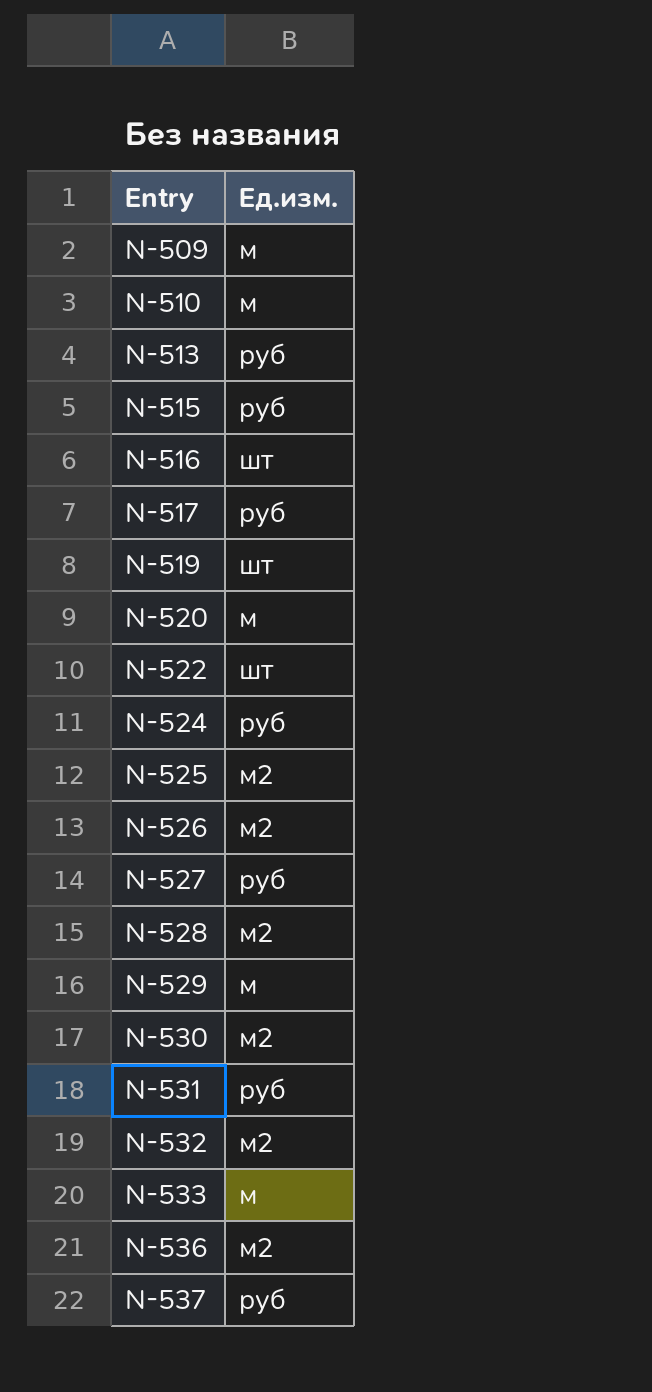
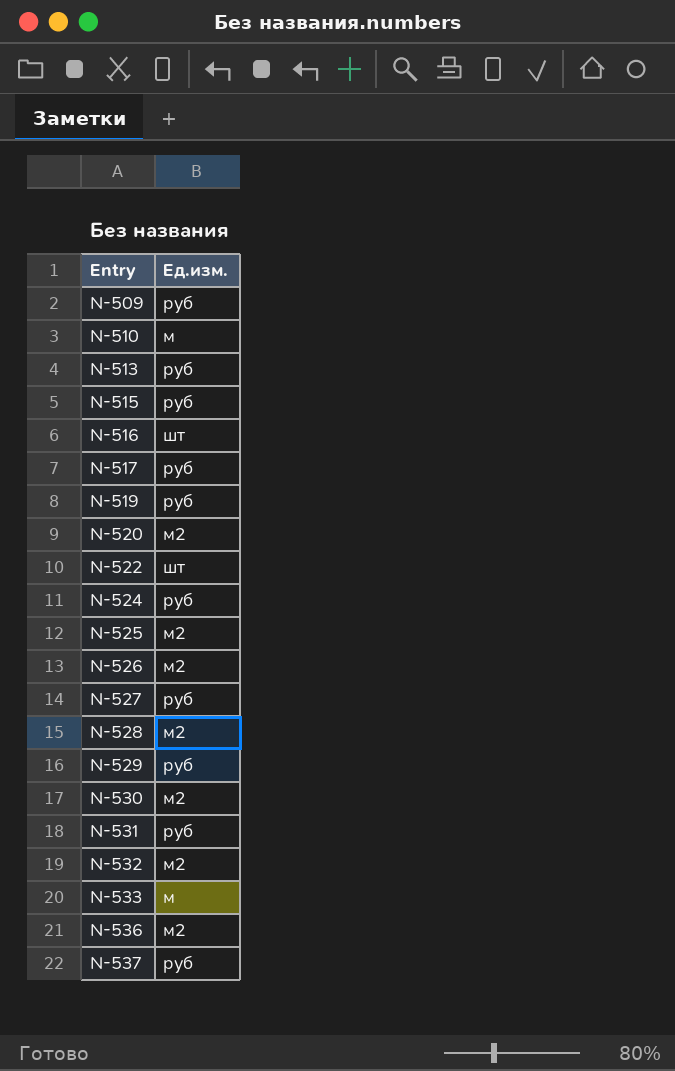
N-509 | Ед.изм.: м -> руб
N-519 | Ед.изм.: шт -> руб
N-520 | Ед.изм.: м -> м2
N-529 | Ед.изм.: м -> руб

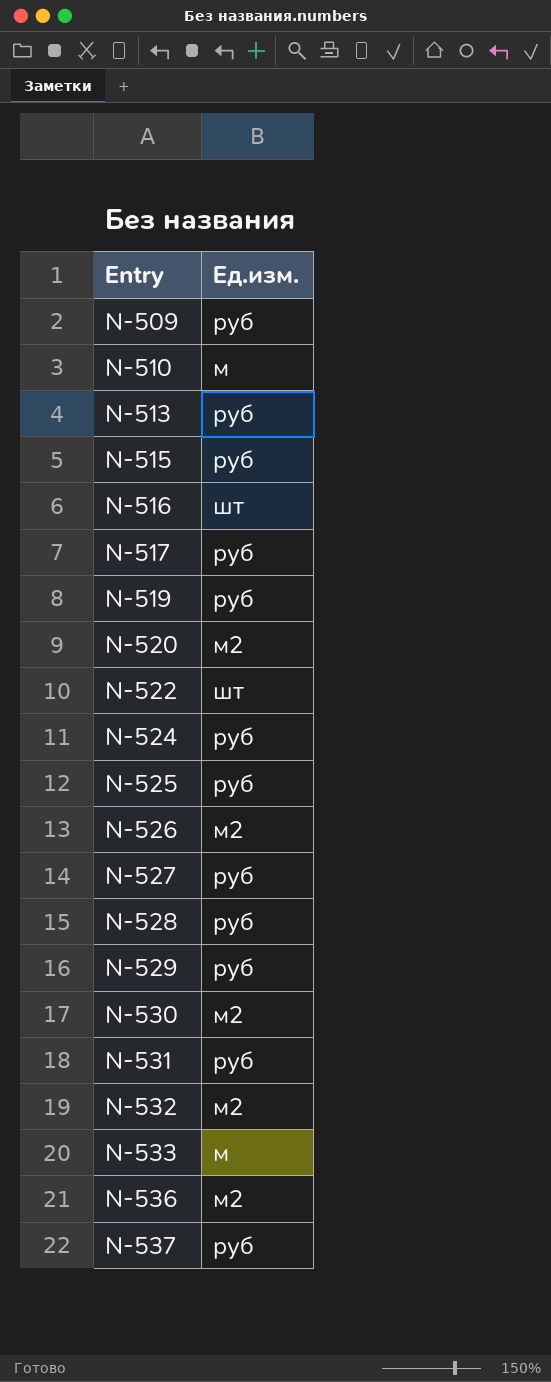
N-525 | Ед.изм.: м2 -> руб
N-528 | Ед.изм.: м2 -> руб

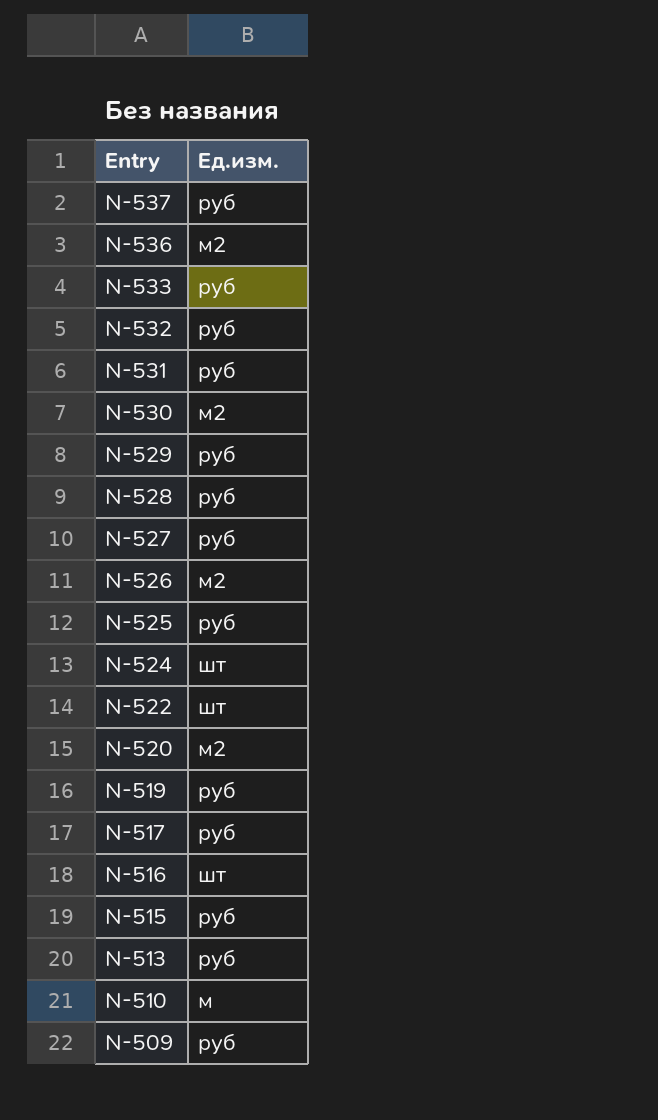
row order: Entry ascending -> Entry descending
N-533 | Ед.изм.: м -> руб
N-532 | Ед.изм.: м2 -> руб
N-524 | Ед.изм.: руб -> шт

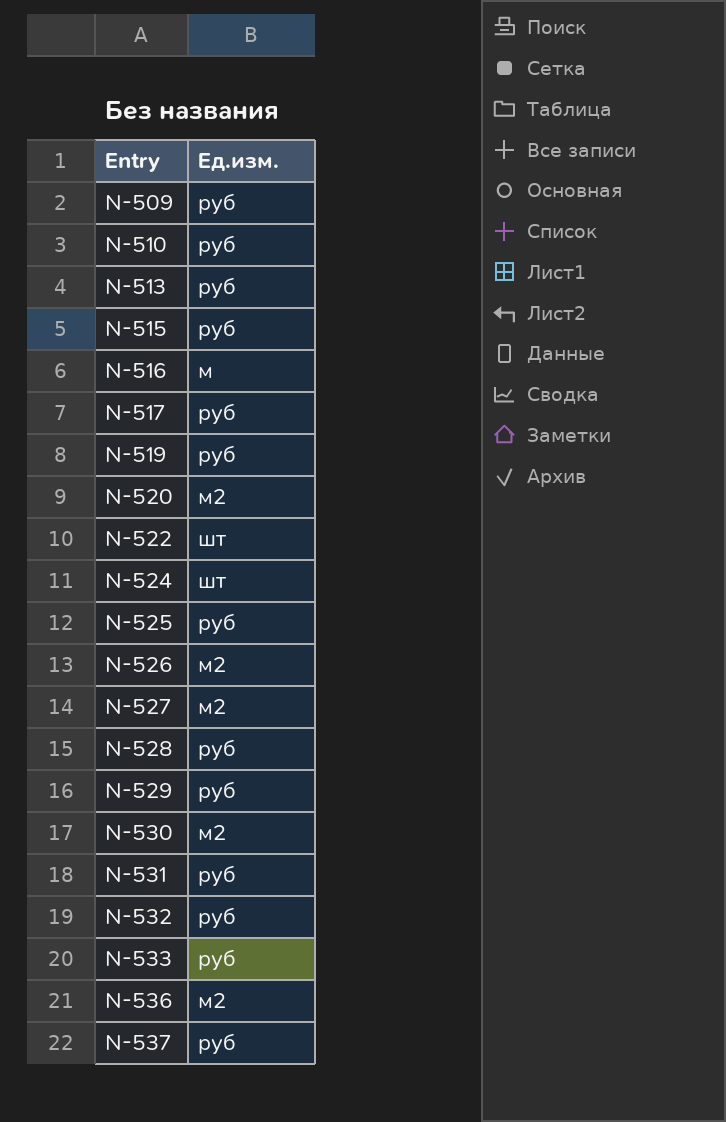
row order: Entry descending -> Entry ascending
N-510 | Ед.изм.: м -> руб
N-516 | Ед.изм.: шт -> м
N-527 | Ед.изм.: руб -> м2

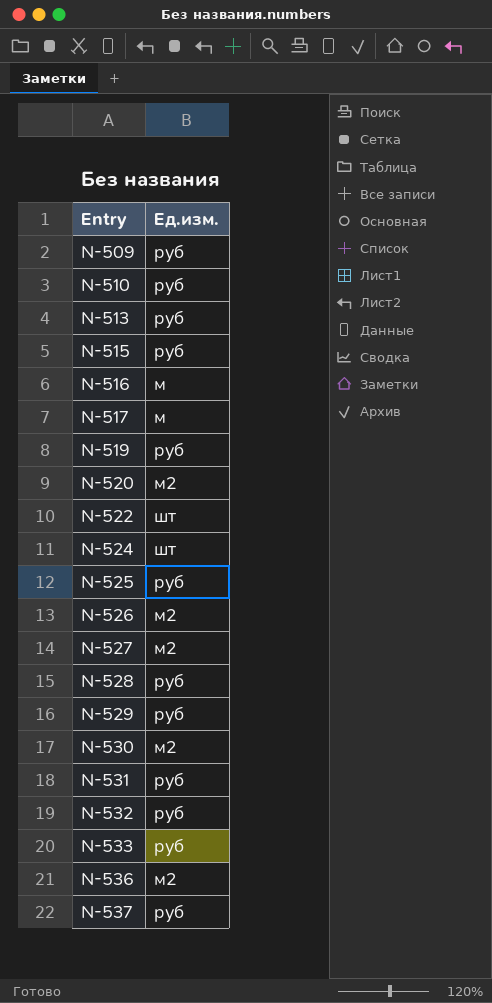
N-517 | Ед.изм.: руб -> м

